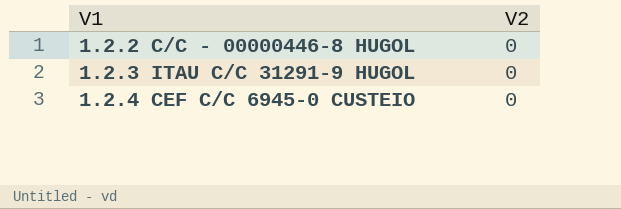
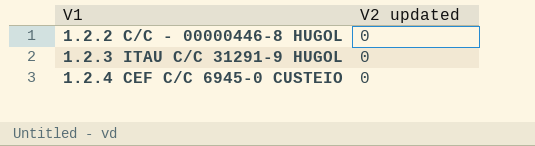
column name: V2 -> V2 updated

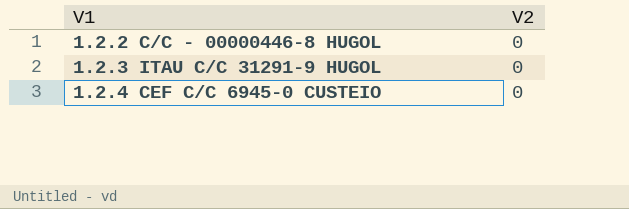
column name: V2 updated -> V2

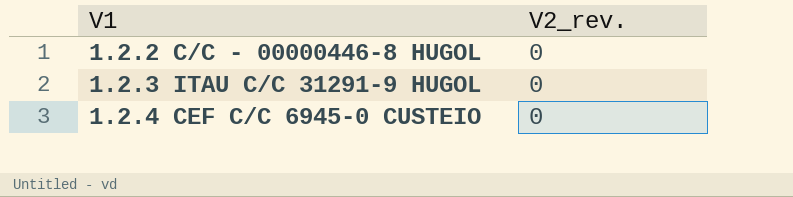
column name: V2 -> V2_rev.

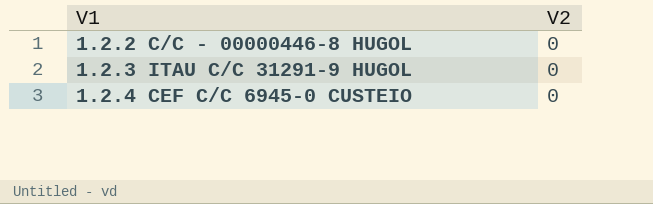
column name: V2_rev. -> V2

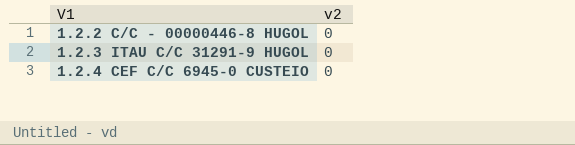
column name: V2 -> v2

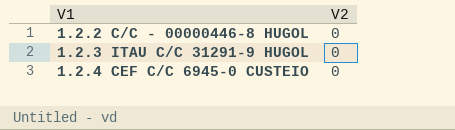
column name: v2 -> V2

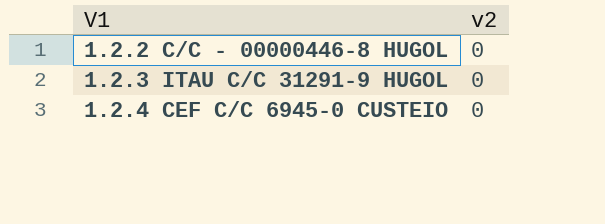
column name: V2 -> v2

